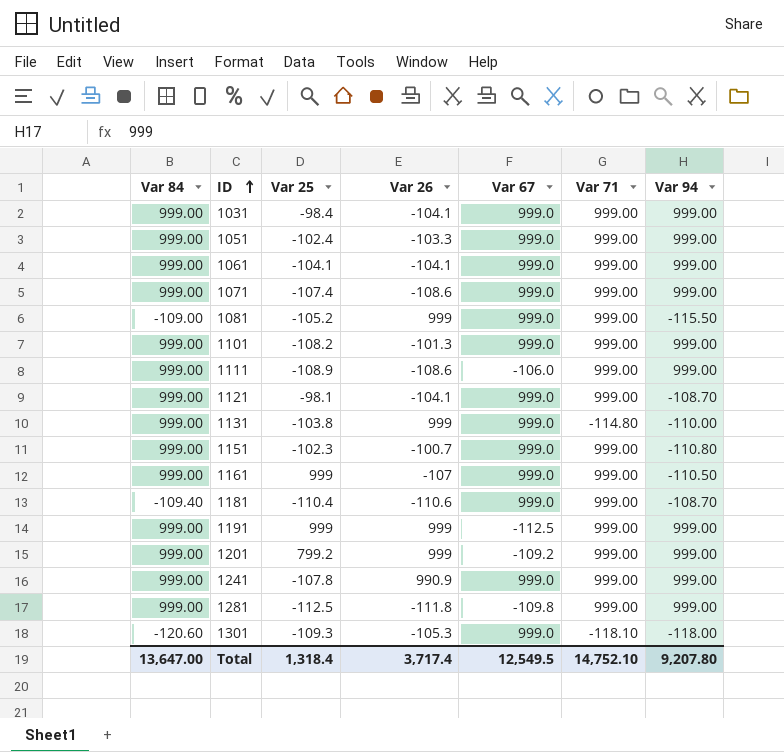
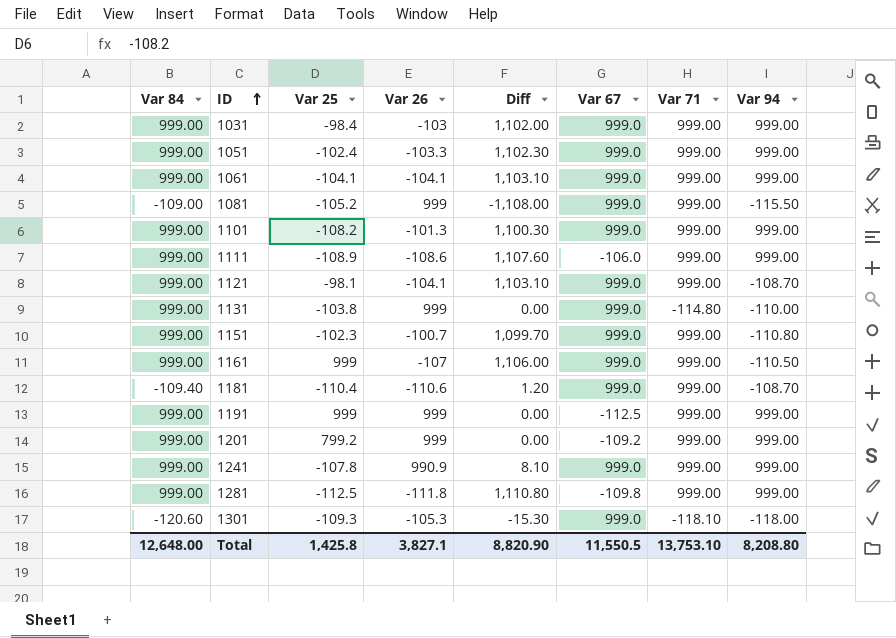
column Diff | formula: none -> [Var 84] - [Var 26]
row 1071: 999.00 | -107.4 | -108.6 | 999.0 | 999.00 | 999.00 -> none
1031 | Var 26: -104.1 -> -103
Total | Var 84: 13,647.00 -> 12,648.00
Total | Var 25: 1,318.4 -> 1,425.8
Total | Var 26: 3,717.4 -> 3,827.1
Total | Var 67: 12,549.5 -> 11,550.5
Total | Var 71: 14,752.10 -> 13,753.10
Total | Var 94: 9,207.80 -> 8,208.80

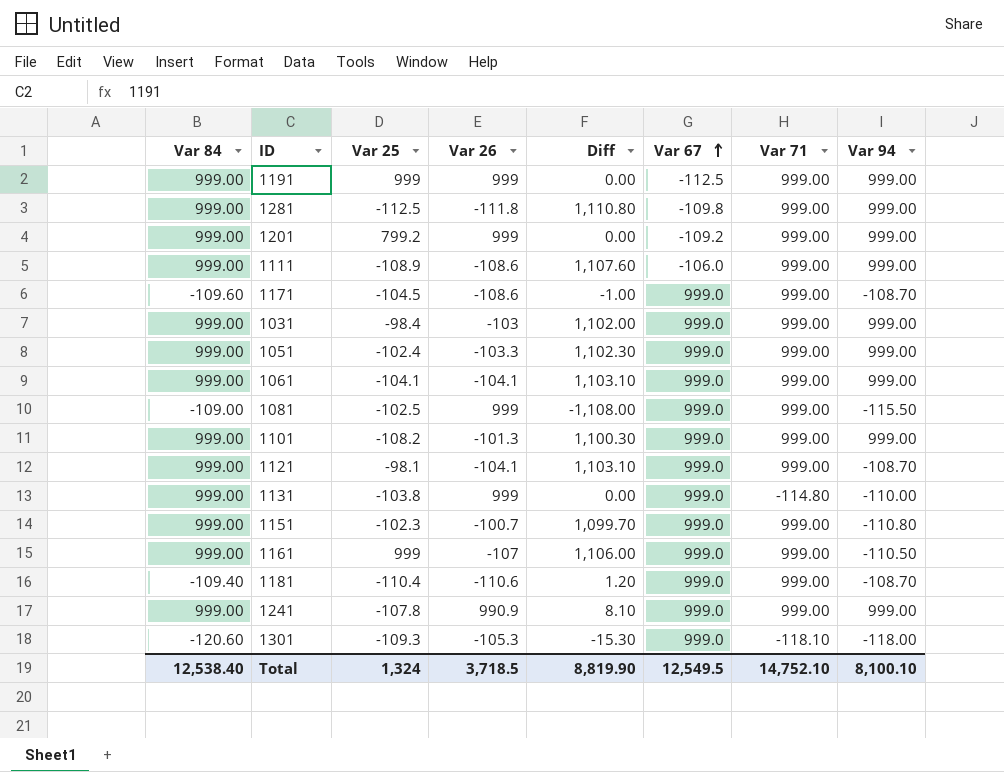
row order: ID ascending -> Var 67 ascending
row 1171: none -> -109.60 | -104.5 | -108.6 | -1.00 | 999.0 | 999.00 | -108.70
1081 | Var 25: -105.2 -> -102.5
Total | Var 84: 12,648.00 -> 12,538.40
Total | Var 25: 1,425.8 -> 1,324
Total | Var 26: 3,827.1 -> 3,718.5
Total | Diff: 8,820.90 -> 8,819.90
Total | Var 67: 11,550.5 -> 12,549.5
Total | Var 71: 13,753.10 -> 14,752.10
Total | Var 94: 8,208.80 -> 8,100.10

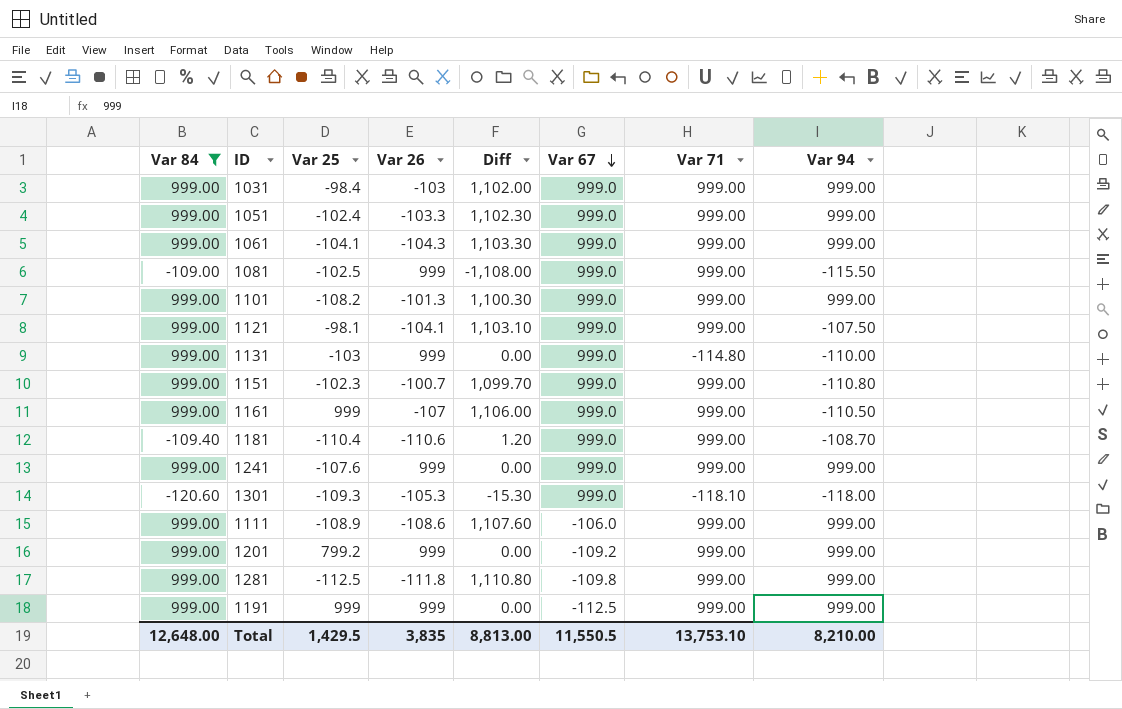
filter: none -> Var 84 != -109.60
row order: Var 67 ascending -> Var 67 descending
1061 | Var 26: -104.1 -> -104.3
1061 | Diff: 1,103.10 -> 1,103.30
1121 | Var 94: -108.70 -> -107.50
1131 | Var 25: -103.8 -> -103
1241 | Var 25: -107.8 -> -107.6
1241 | Var 26: 990.9 -> 999
1241 | Diff: 8.10 -> 0.00
Total | Var 84: 12,538.40 -> 12,648.00
Total | Var 25: 1,324 -> 1,429.5
Total | Var 26: 3,718.5 -> 3,835
Total | Diff: 8,819.90 -> 8,813.00
Total | Var 67: 12,549.5 -> 11,550.5
Total | Var 71: 14,752.10 -> 13,753.10
Total | Var 94: 8,100.10 -> 8,210.00

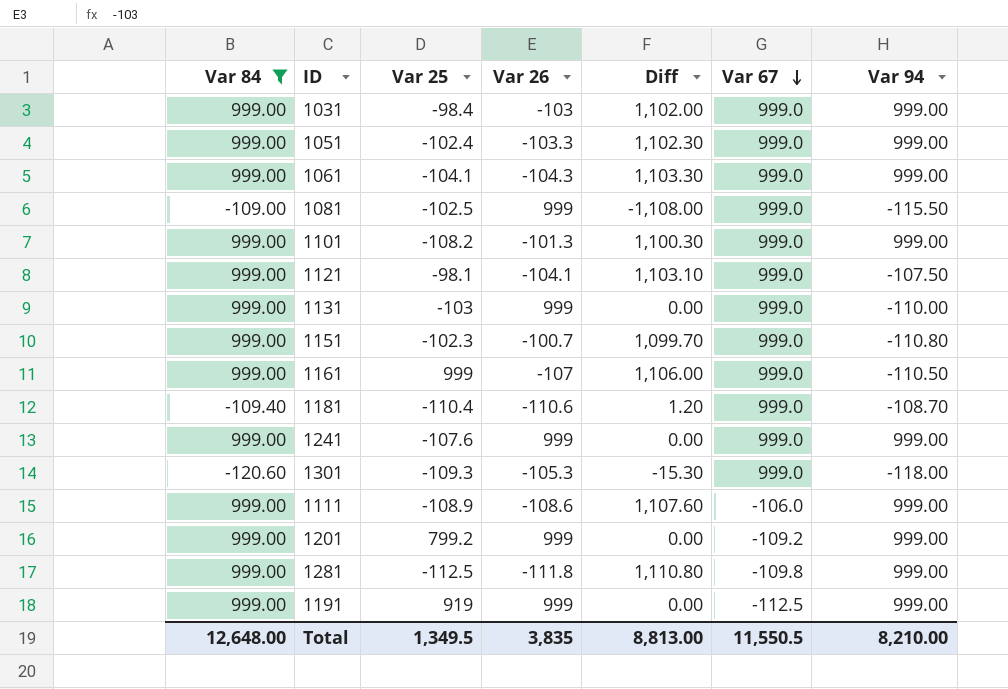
column Var 71 | position: 7 -> none
1191 | Var 25: 999 -> 919
Total | Var 25: 1,429.5 -> 1,349.5

